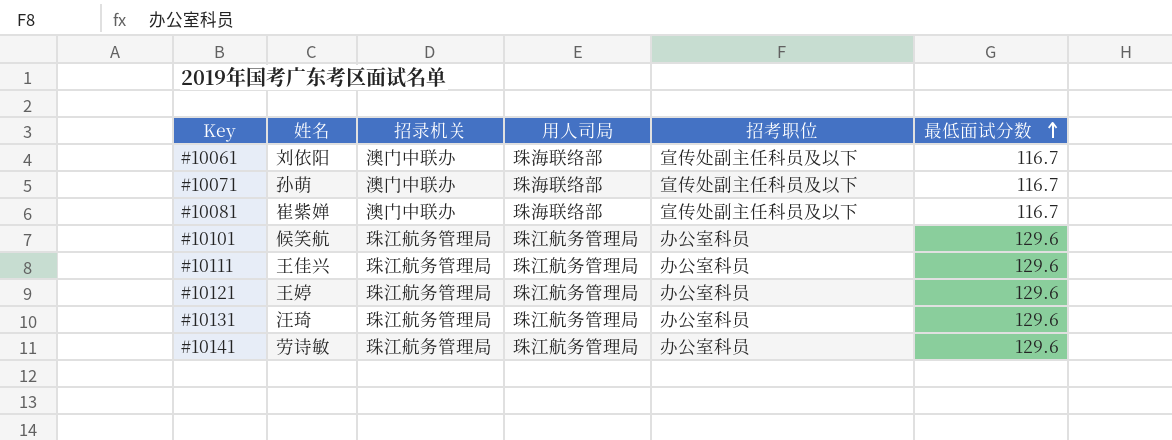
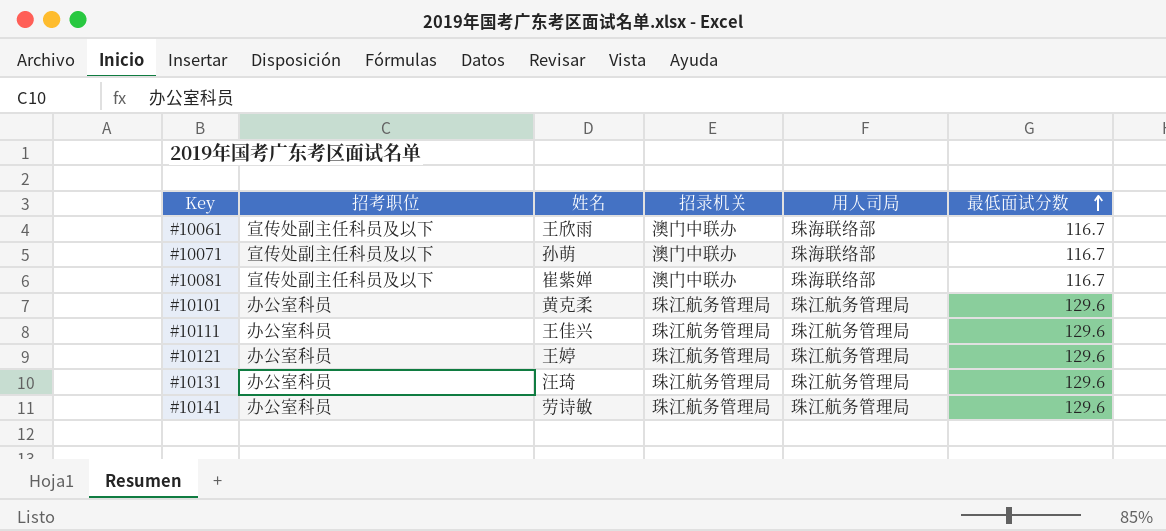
column 招考职位 | position: 5 -> 2
#10061 | 姓名: 刘依阳 -> 王欣雨
#10101 | 姓名: 候笑航 -> 黄克柔

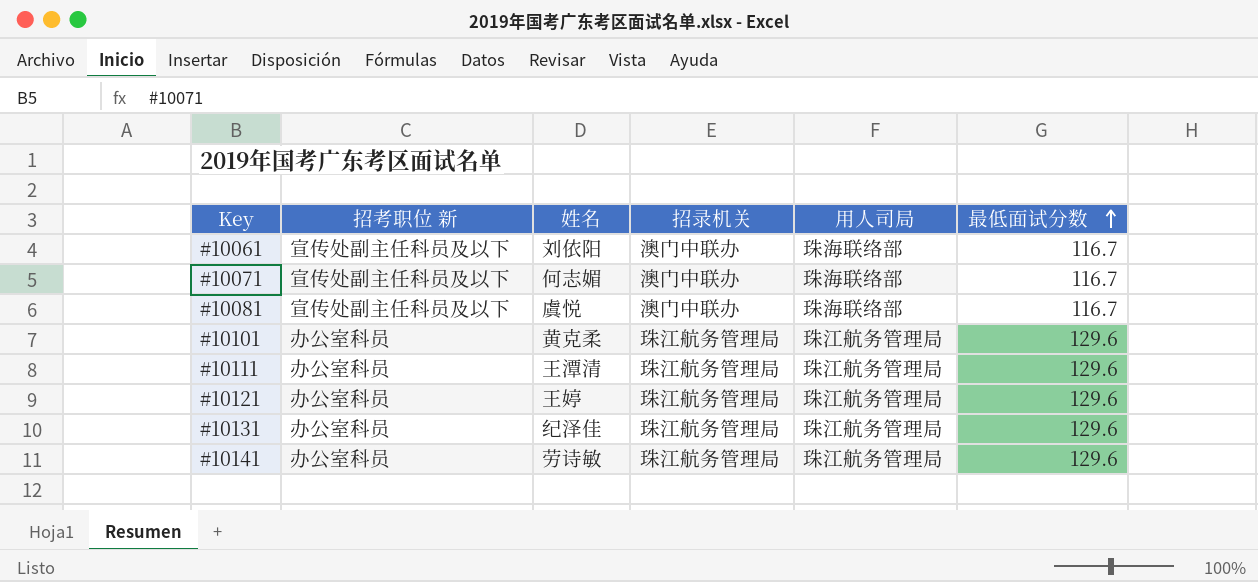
column name: 招考职位 -> 招考职位 新
#10061 | 姓名: 王欣雨 -> 刘依阳
#10071 | 姓名: 孙萌 -> 何志媚
#10081 | 姓名: 崔紫婵 -> 虞悦
#10111 | 姓名: 王佳兴 -> 王潭清
#10131 | 姓名: 汪琦 -> 纪泽佳

